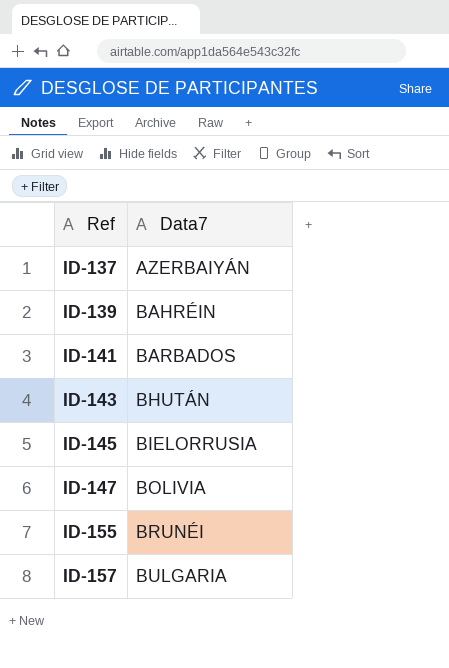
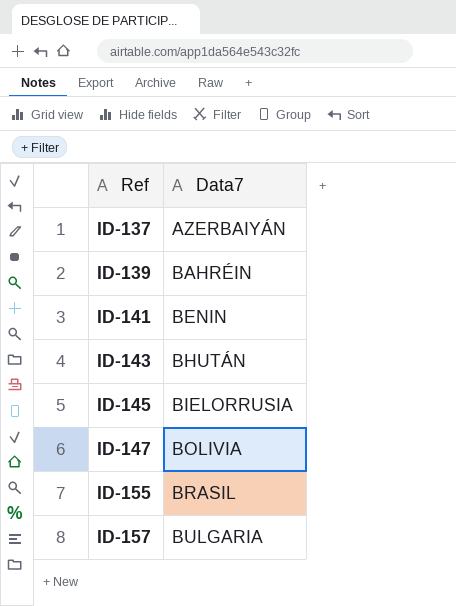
ID-141 | Data7: BARBADOS -> BENIN
ID-155 | Data7: BRUNÉI -> BRASIL

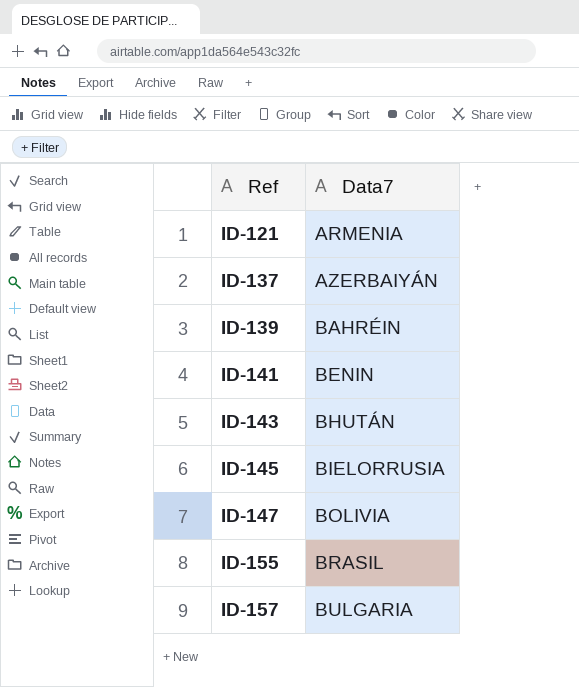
row ID-121: none -> ARMENIA

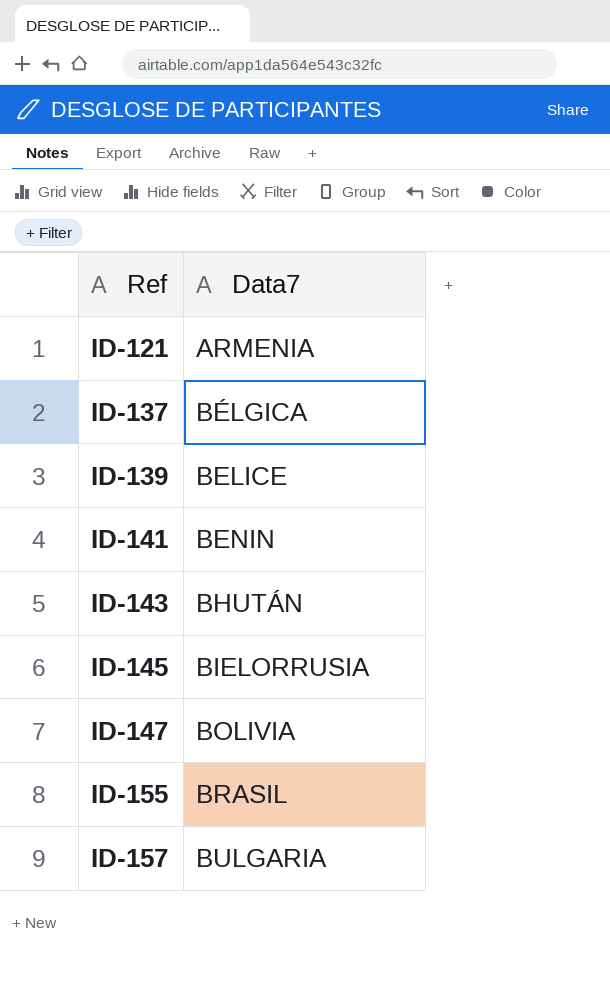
ID-137 | Data7: AZERBAIYÁN -> BÉLGICA
ID-139 | Data7: BAHRÉIN -> BELICE

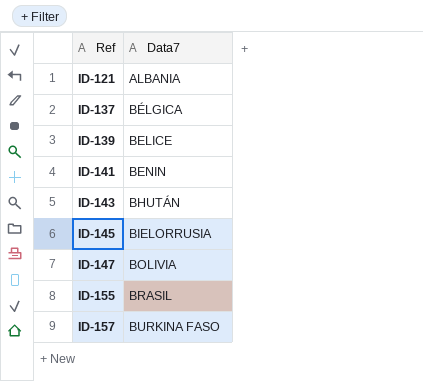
ID-121 | Data7: ARMENIA -> ALBANIA
ID-157 | Data7: BULGARIA -> BURKINA FASO

